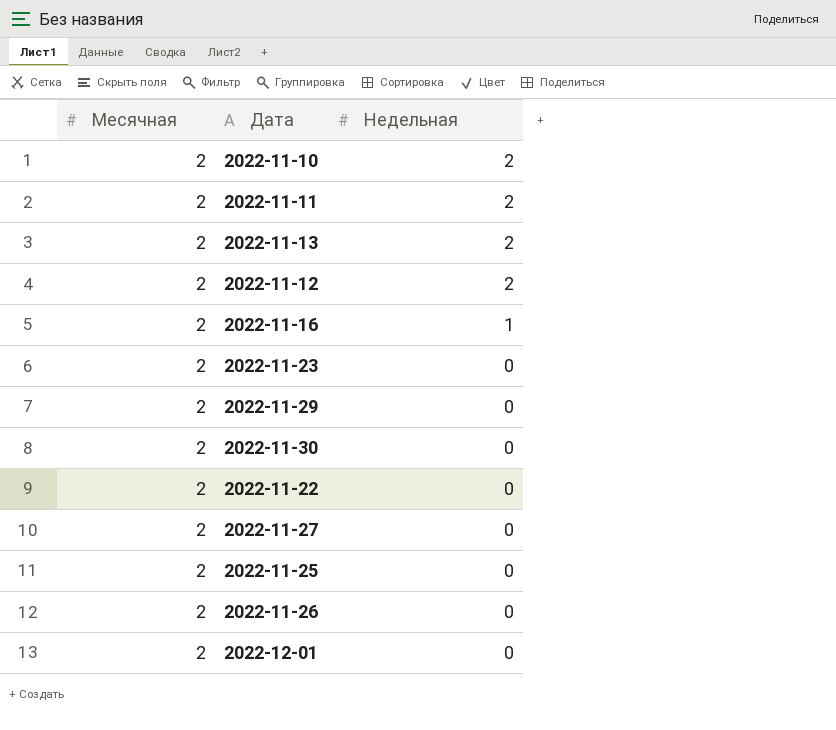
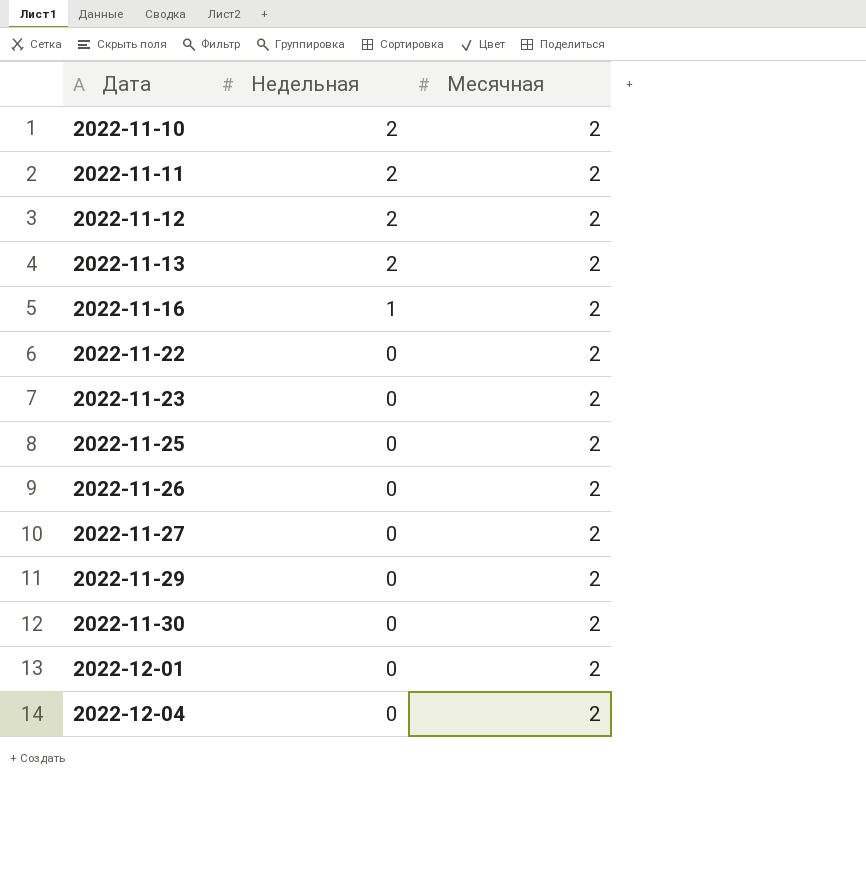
row order: Недельная descending -> Дата ascending
column Месячная | position: 1 -> 3
row 2022-12-04: none -> 0 | 2

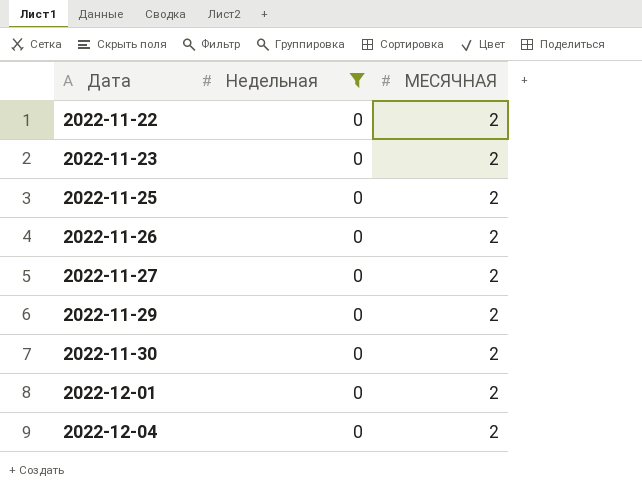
filter: none -> Недельная = 0
column name: Месячная -> МЕСЯЧНАЯ

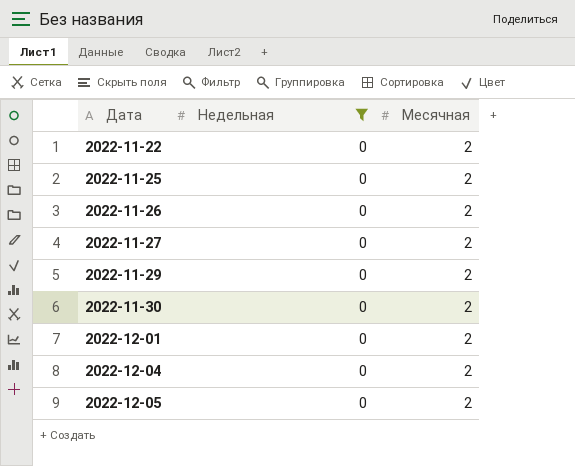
column name: МЕСЯЧНАЯ -> Месячная
row 2022-11-23: 0 | 2 -> none
row 2022-12-05: none -> 0 | 2

